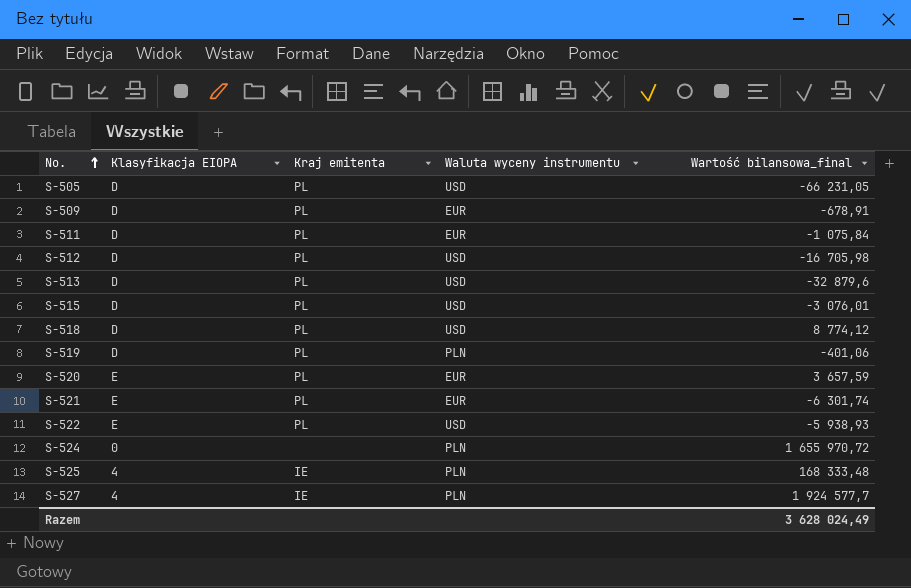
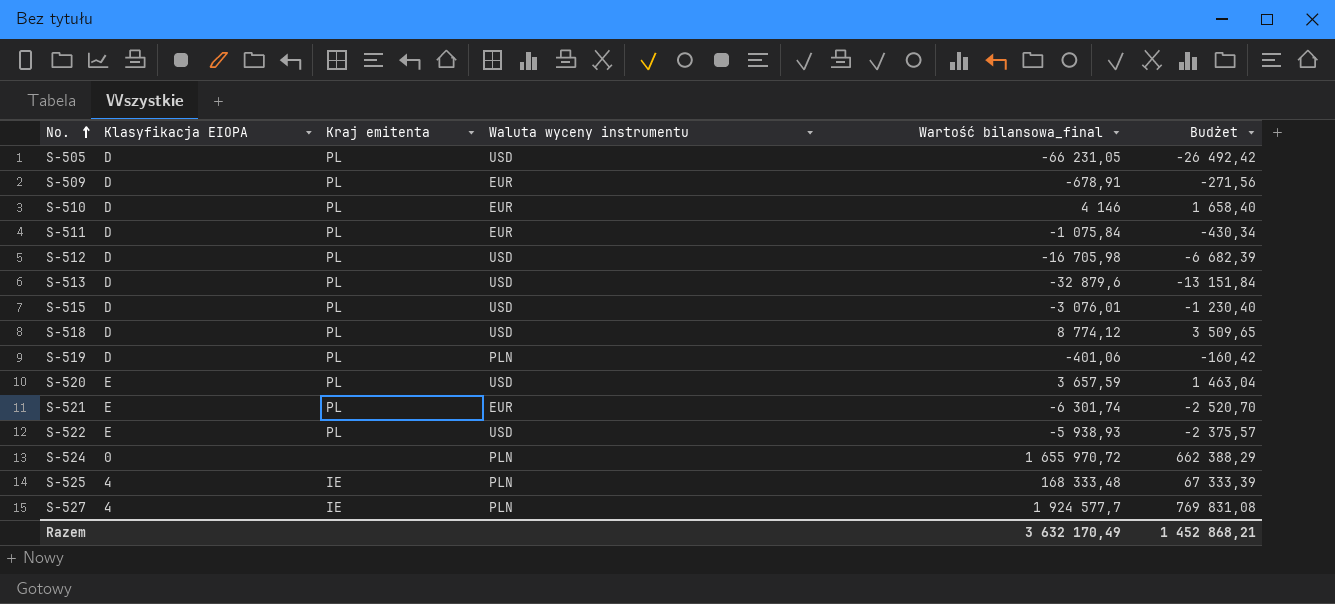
column Budżet | formula: none -> [Wartość bilansowa_final] * 0,4
row S-510: none -> D | PL | EUR | 4 146 | 1 658,40
S-520 | Waluta wyceny instrumentu: EUR -> USD
Razem | Wartość bilansowa_final: 3 628 024,49 -> 3 632 170,49

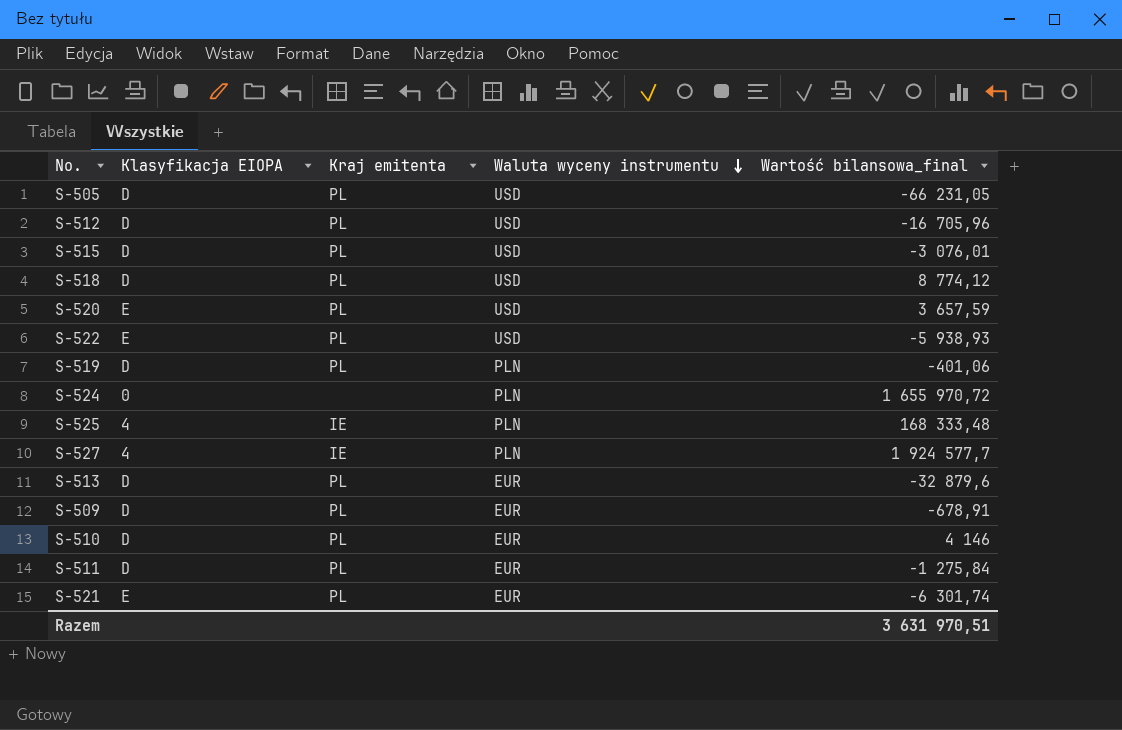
row order: No. ascending -> Waluta wyceny instrumentu descending
column Budżet | formula: [Wartość bilansowa_final] * 0,4 -> none
S-512 | Wartość bilansowa_final: -16 705,98 -> -16 705,96
S-513 | Waluta wyceny instrumentu: USD -> EUR
S-511 | Wartość bilansowa_final: -1 075,84 -> -1 275,84
Razem | Wartość bilansowa_final: 3 632 170,49 -> 3 631 970,51

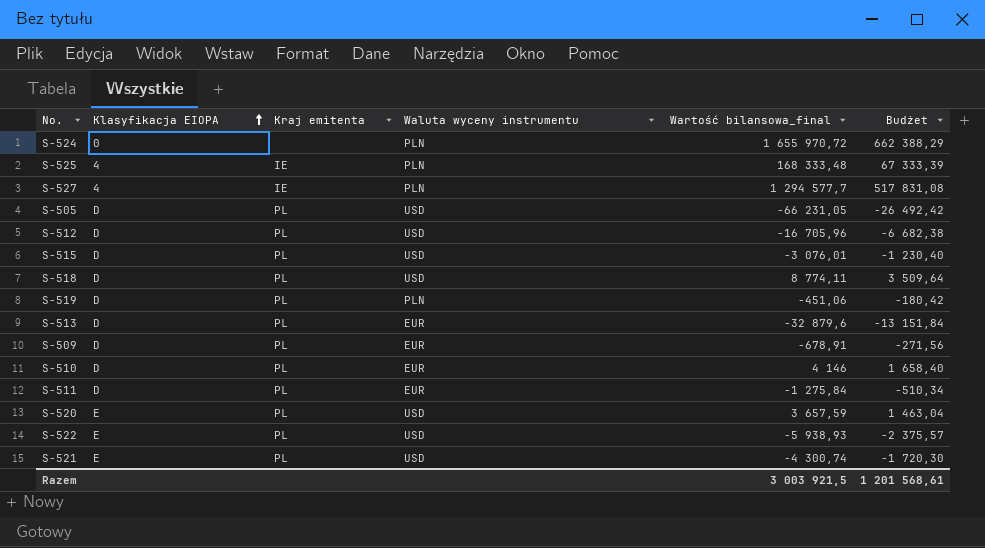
row order: Waluta wyceny instrumentu descending -> Klasyfikacja EIOPA ascending
column Budżet | formula: none -> [Wartość bilansowa_final] * 0,4
S-527 | Wartość bilansowa_final: 1 924 577,7 -> 1 294 577,7
S-518 | Wartość bilansowa_final: 8 774,12 -> 8 774,11
S-519 | Wartość bilansowa_final: -401,06 -> -451,06
S-521 | Waluta wyceny instrumentu: EUR -> USD
S-521 | Wartość bilansowa_final: -6 301,74 -> -4 300,74
Razem | Wartość bilansowa_final: 3 631 970,51 -> 3 003 921,5

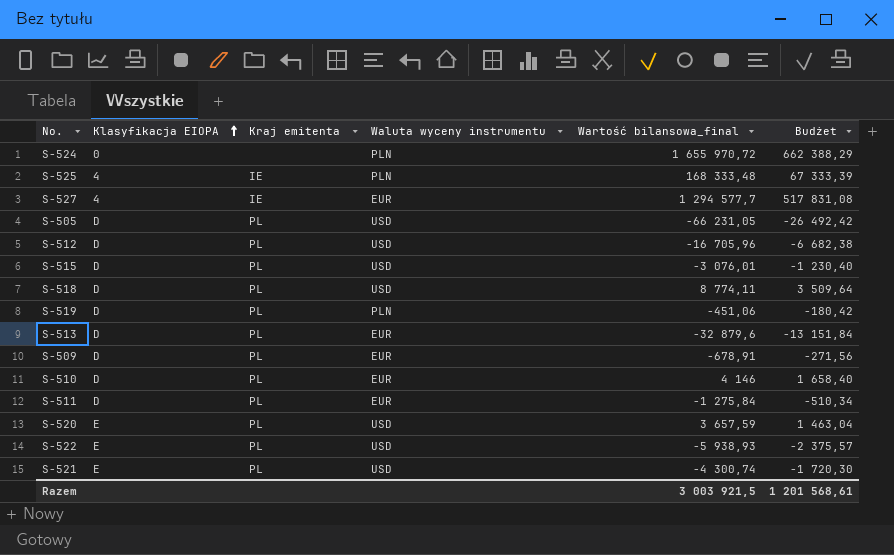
S-527 | Waluta wyceny instrumentu: PLN -> EUR

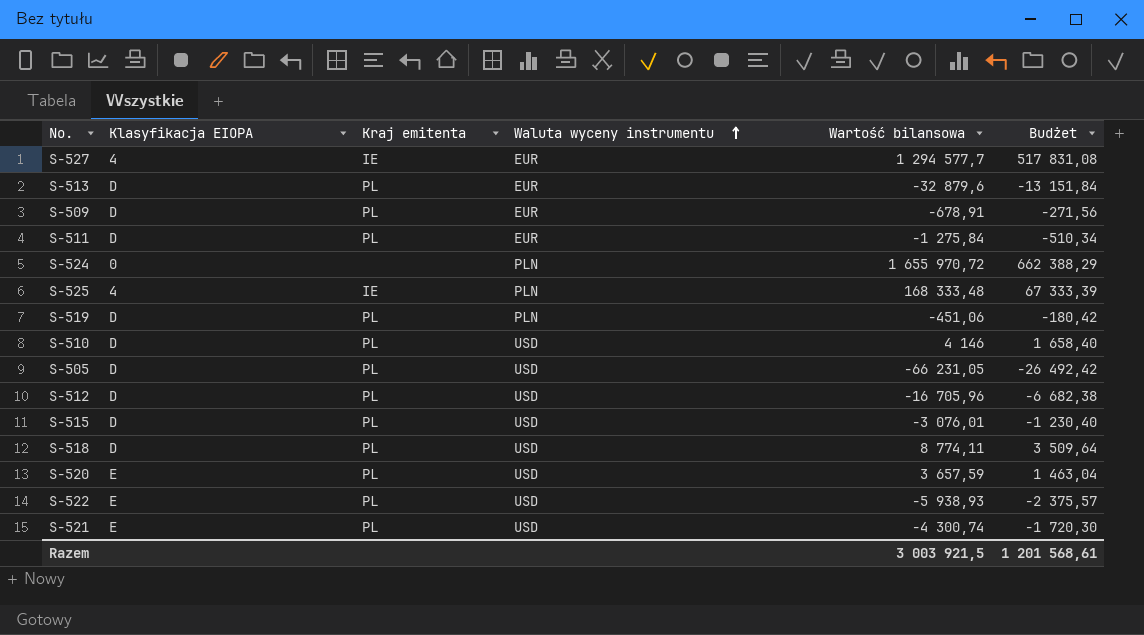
row order: Klasyfikacja EIOPA ascending -> Waluta wyceny instrumentu ascending
column name: Wartość bilansowa_final -> Wartość bilansowa
S-510 | Waluta wyceny instrumentu: EUR -> USD

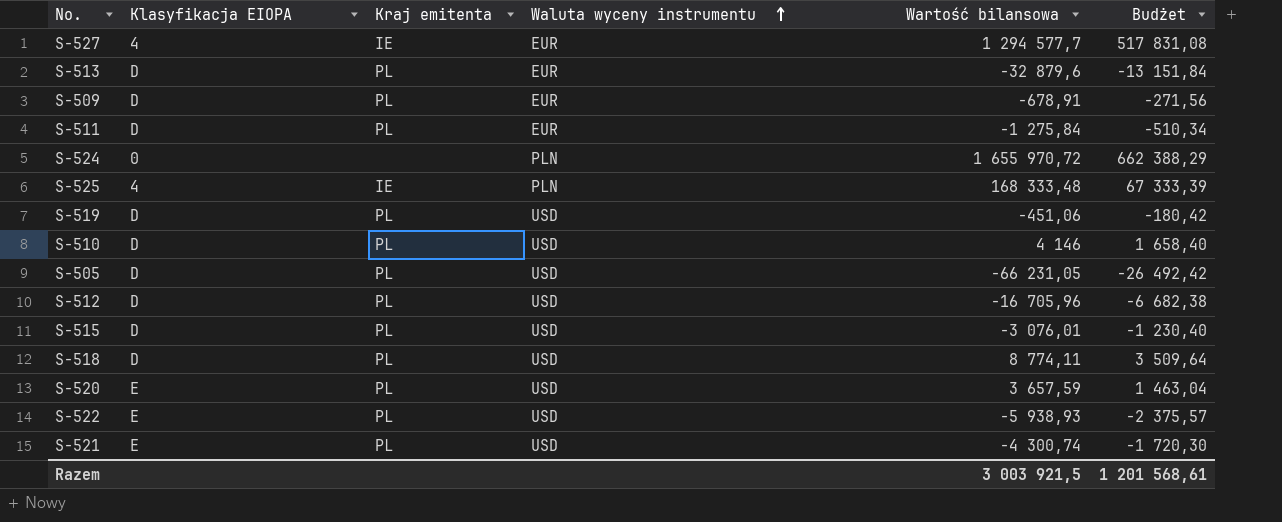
S-519 | Waluta wyceny instrumentu: PLN -> USD

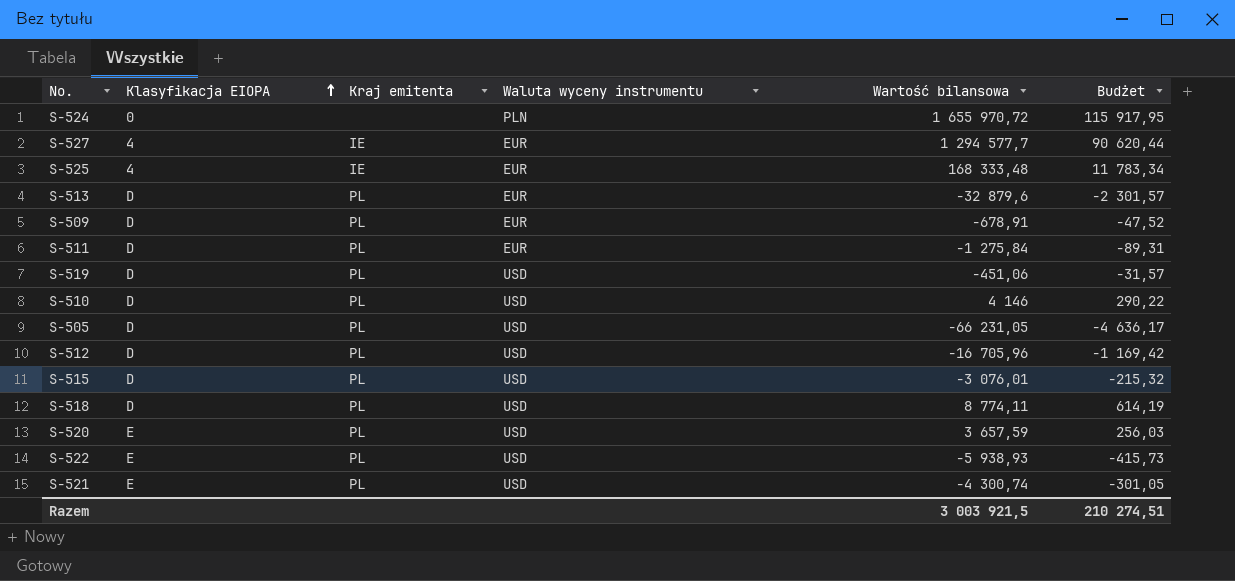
row order: Waluta wyceny instrumentu ascending -> Klasyfikacja EIOPA ascending
column Budżet | formula: [Wartość bilansowa] * 0,4 -> [Wartość bilansowa] * 0,07
S-525 | Waluta wyceny instrumentu: PLN -> EUR
Razem | Budżet: 1 201 568,61 -> 210 274,51

